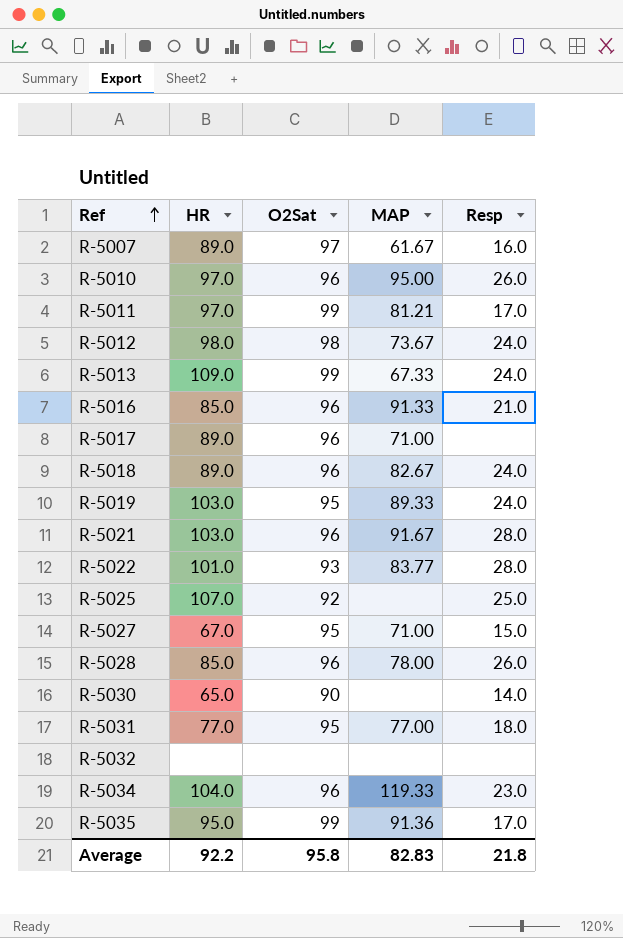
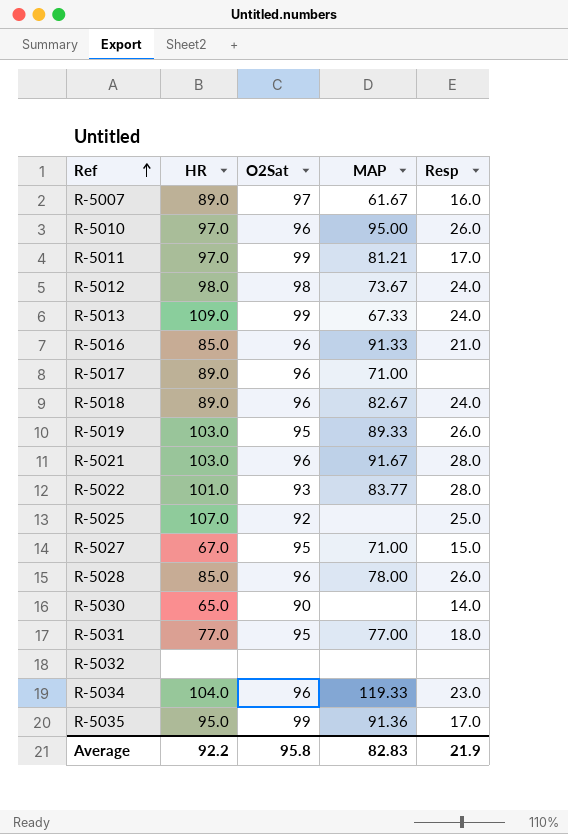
R-5019 | Resp: 24.0 -> 26.0
Average | Resp: 21.8 -> 21.9

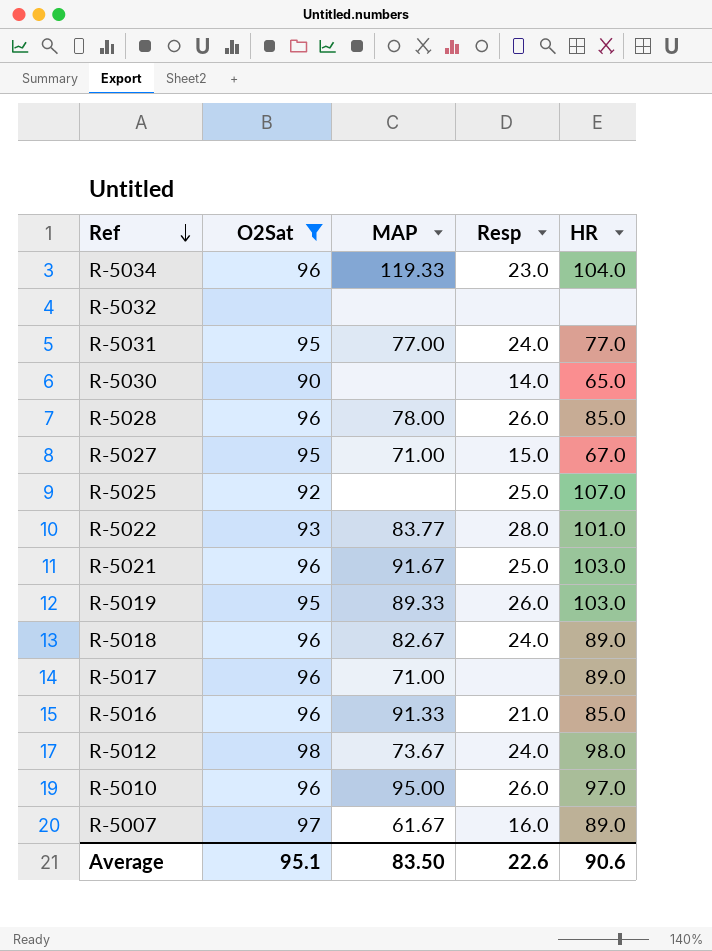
filter: none -> O2Sat != 99
row order: Ref ascending -> Ref descending
column HR | position: 2 -> 5
R-5031 | Resp: 18.0 -> 24.0
R-5021 | Resp: 28.0 -> 25.0
Average | O2Sat: 95.8 -> 95.1
Average | MAP: 82.83 -> 83.50
Average | Resp: 21.9 -> 22.6
Average | HR: 92.2 -> 90.6

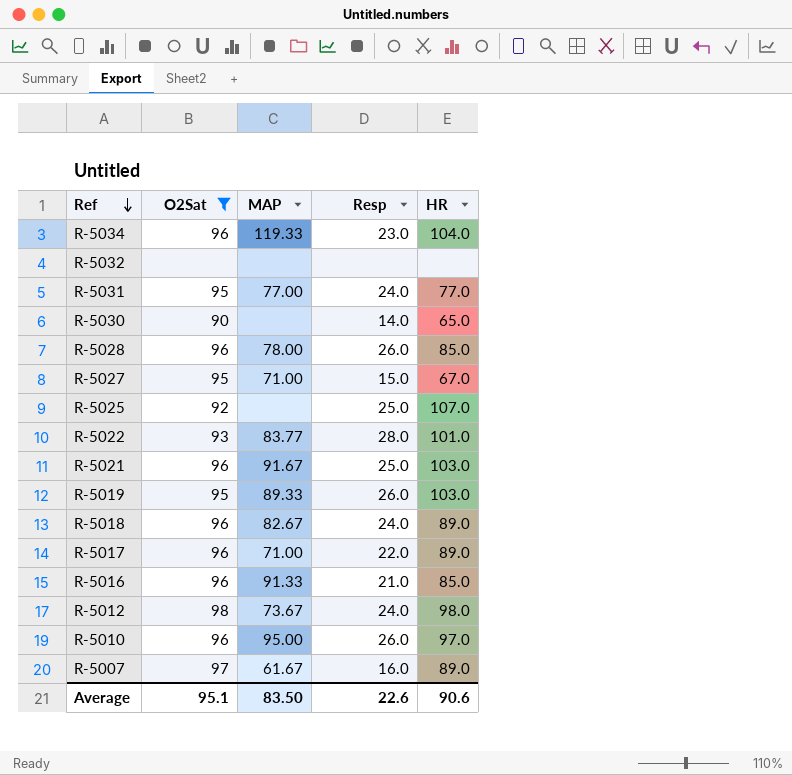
R-5017 | Resp: none -> 22.0

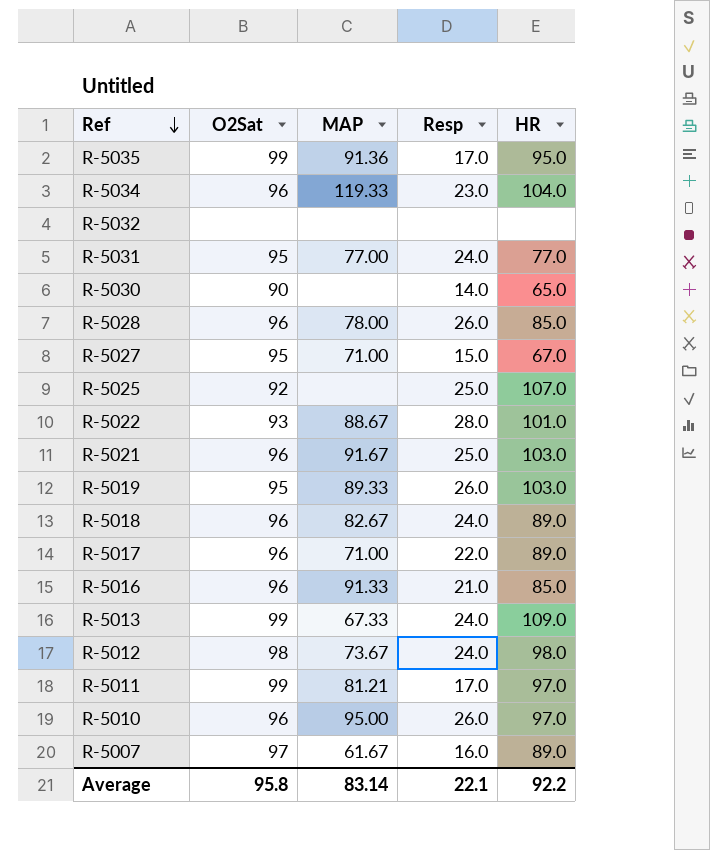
filter: O2Sat != 99 -> none
R-5022 | MAP: 83.77 -> 88.67
Average | O2Sat: 95.1 -> 95.8
Average | MAP: 83.50 -> 83.14
Average | Resp: 22.6 -> 22.1
Average | HR: 90.6 -> 92.2

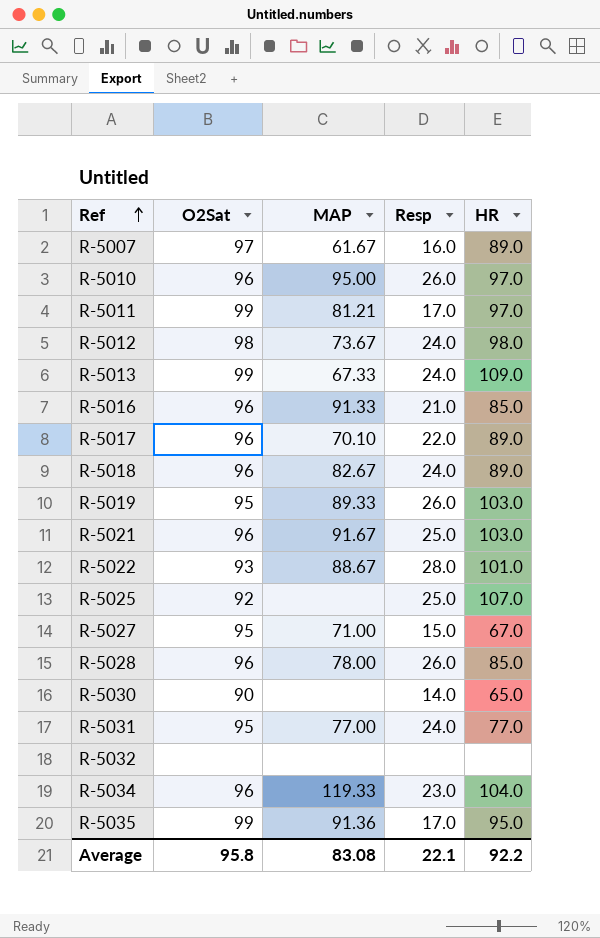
row order: Ref descending -> Ref ascending
R-5017 | MAP: 71.00 -> 70.10
Average | MAP: 83.14 -> 83.08

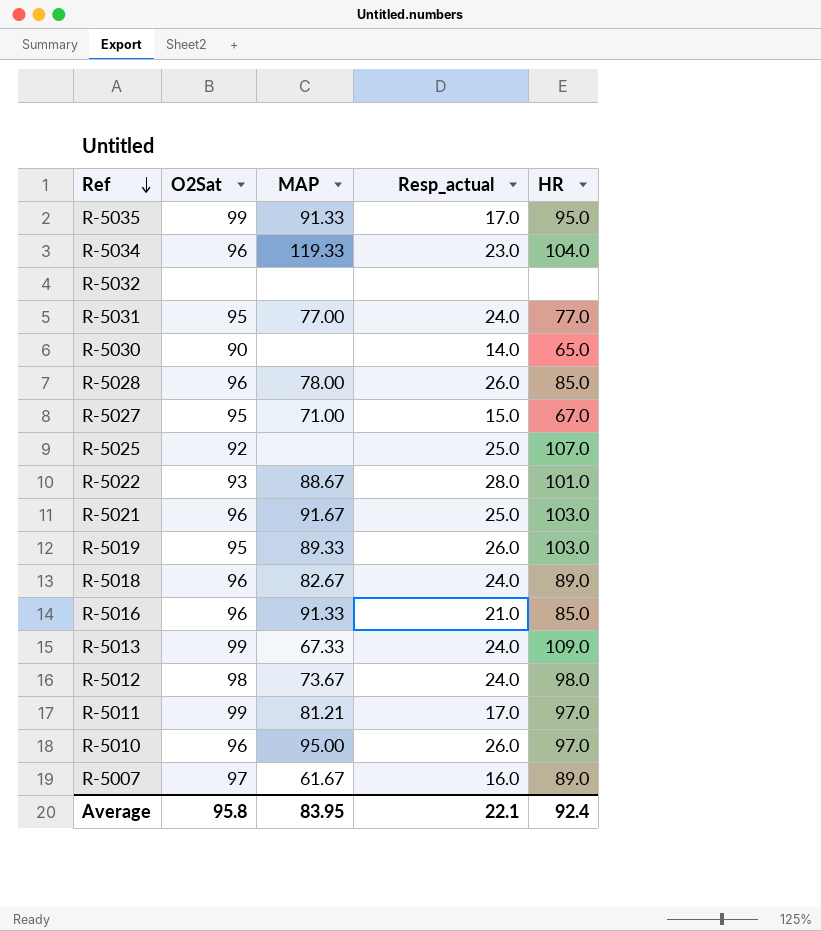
row order: Ref ascending -> Ref descending
column name: Resp -> Resp_actual
row R-5017: 96 | 70.10 | 22.0 | 89.0 -> none
R-5035 | MAP: 91.36 -> 91.33
Average | MAP: 83.08 -> 83.95
Average | HR: 92.2 -> 92.4

